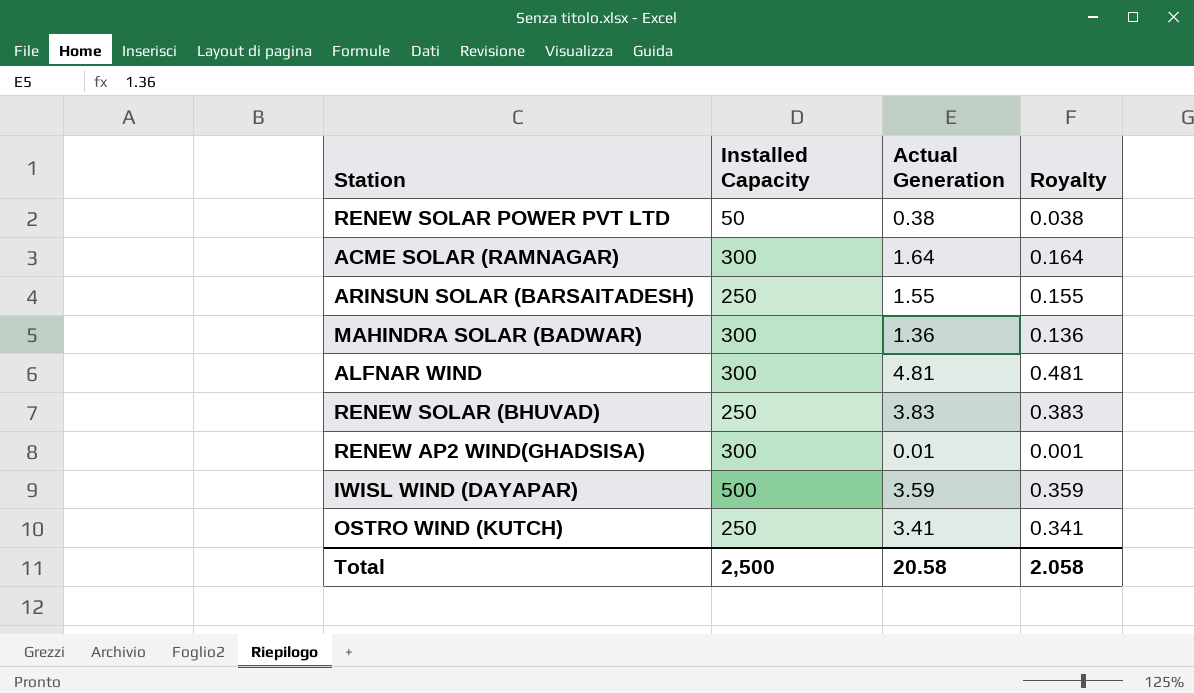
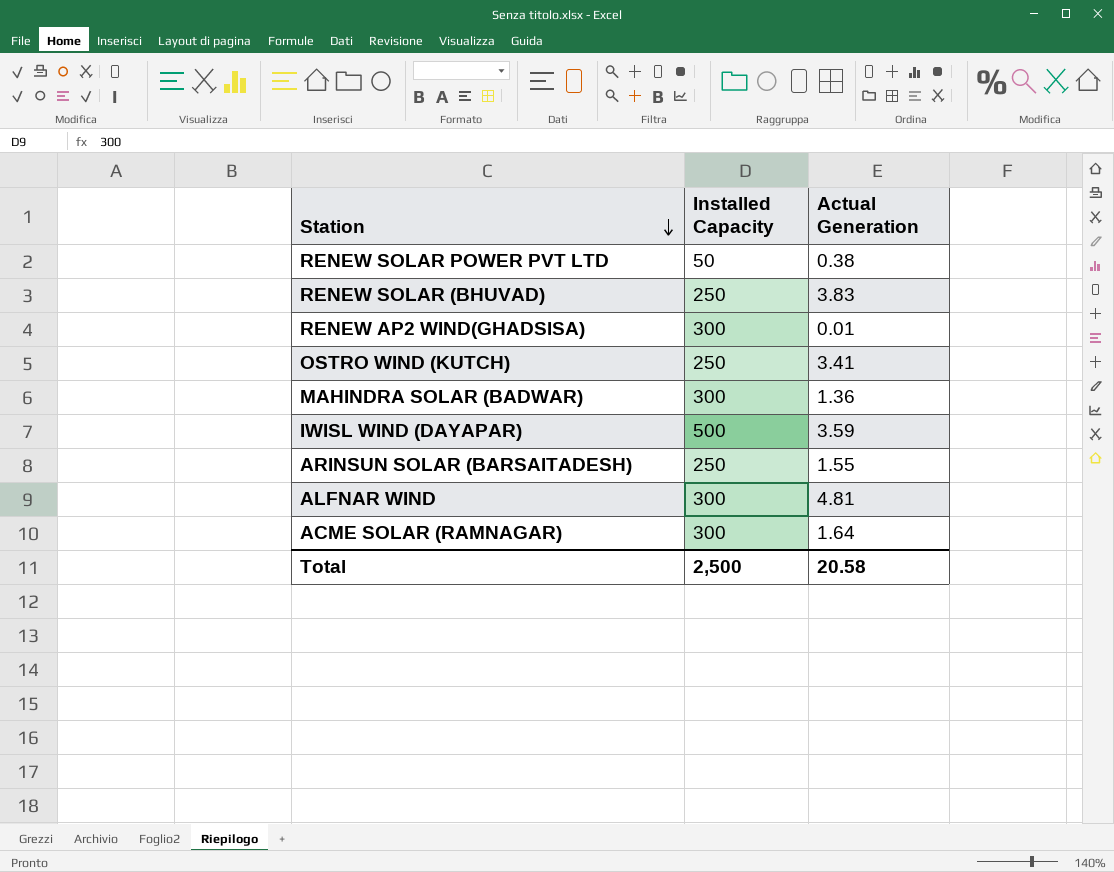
row order: none -> Station descending
column Royalty | formula: [Actual Generation] * 0.1 -> none

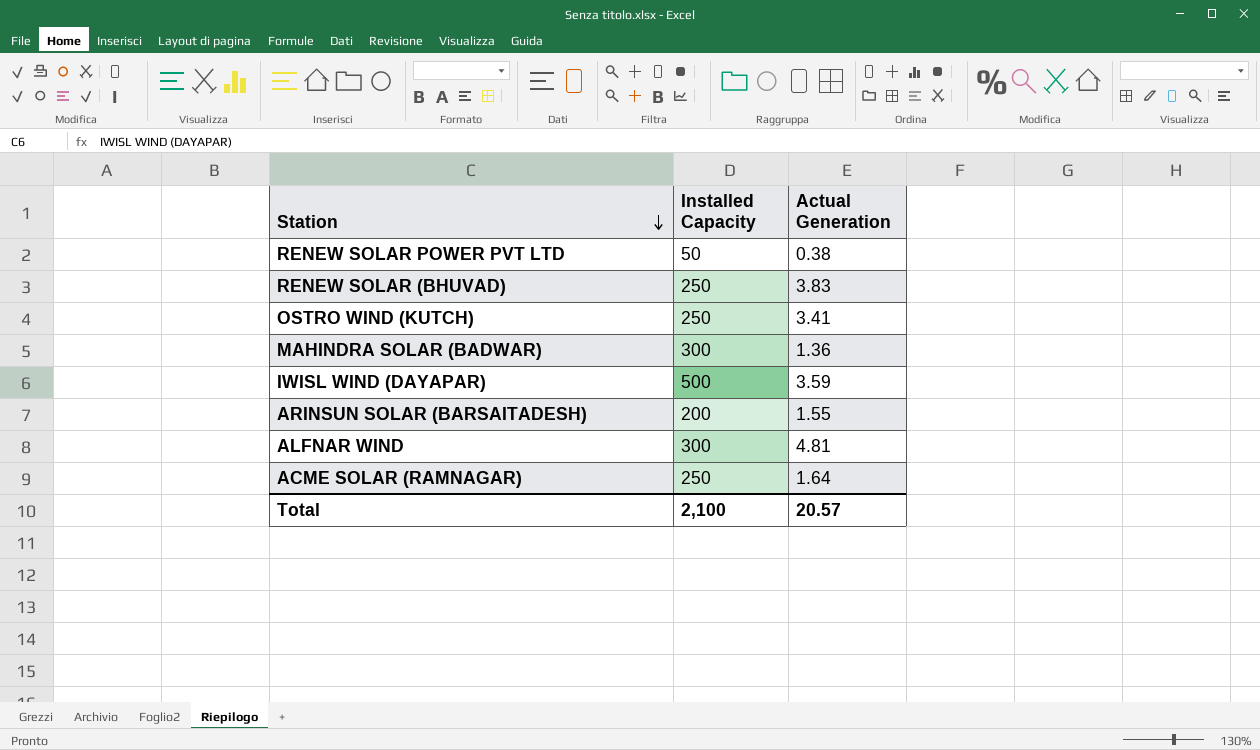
row RENEW AP2 WIND(GHADSISA): 300 | 0.01 -> none
ARINSUN SOLAR (BARSAITADESH) | Installed Capacity: 250 -> 200
ACME SOLAR (RAMNAGAR) | Installed Capacity: 300 -> 250
Total | Installed Capacity: 2,500 -> 2,100
Total | Actual Generation: 20.58 -> 20.57

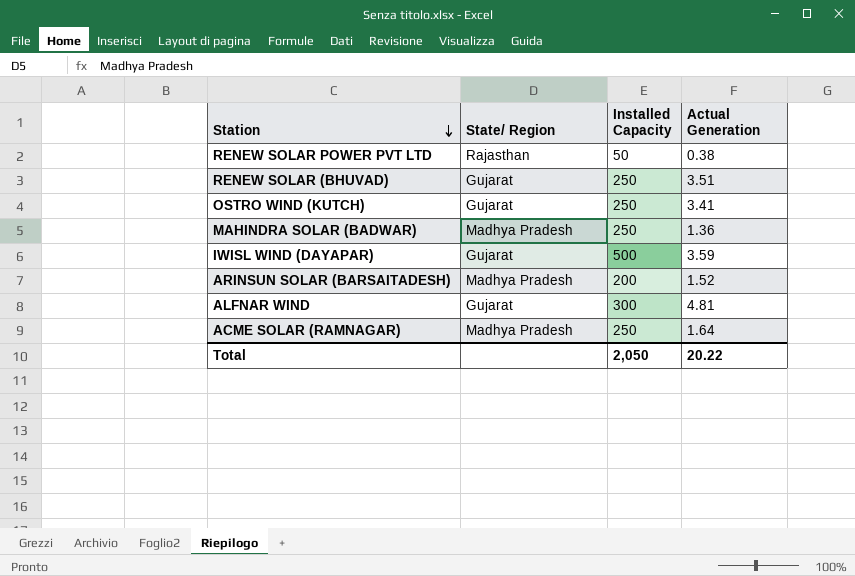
column State/ Region | position: none -> 2
RENEW SOLAR (BHUVAD) | Actual Generation: 3.83 -> 3.51
MAHINDRA SOLAR (BADWAR) | Installed Capacity: 300 -> 250
ARINSUN SOLAR (BARSAITADESH) | Actual Generation: 1.55 -> 1.52
Total | Installed Capacity: 2,100 -> 2,050
Total | Actual Generation: 20.57 -> 20.22

